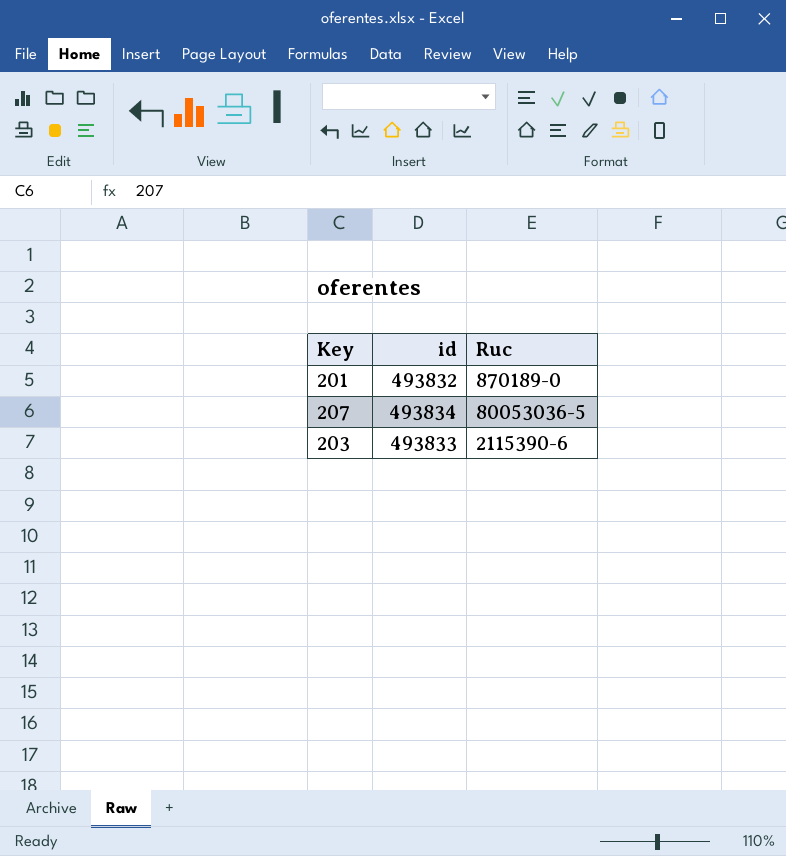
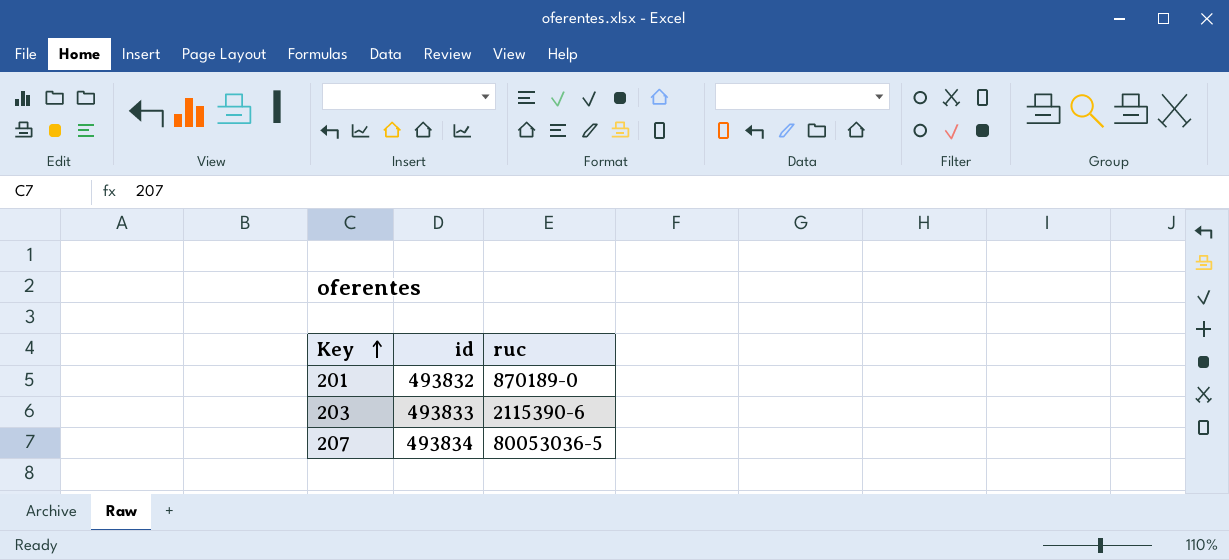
row order: none -> Key ascending
column name: Ruc -> ruc

